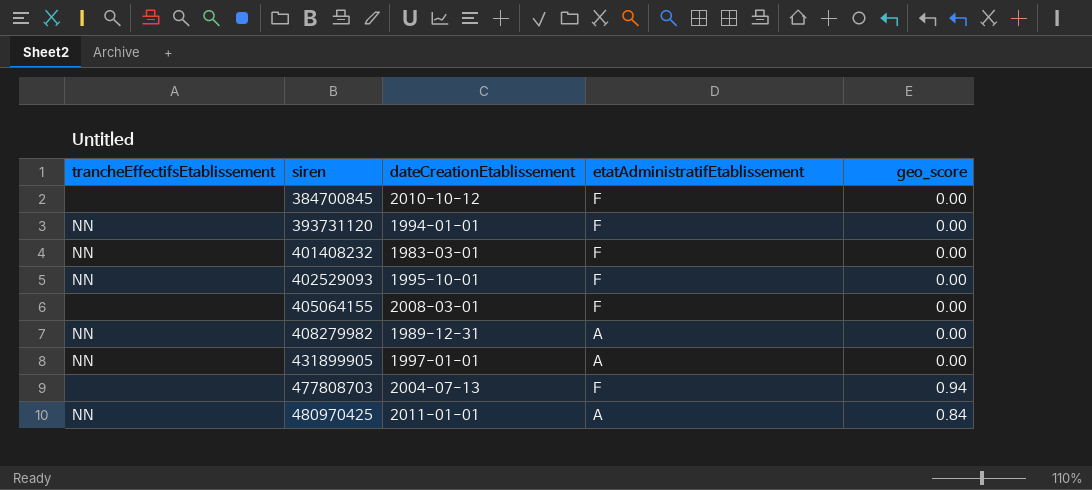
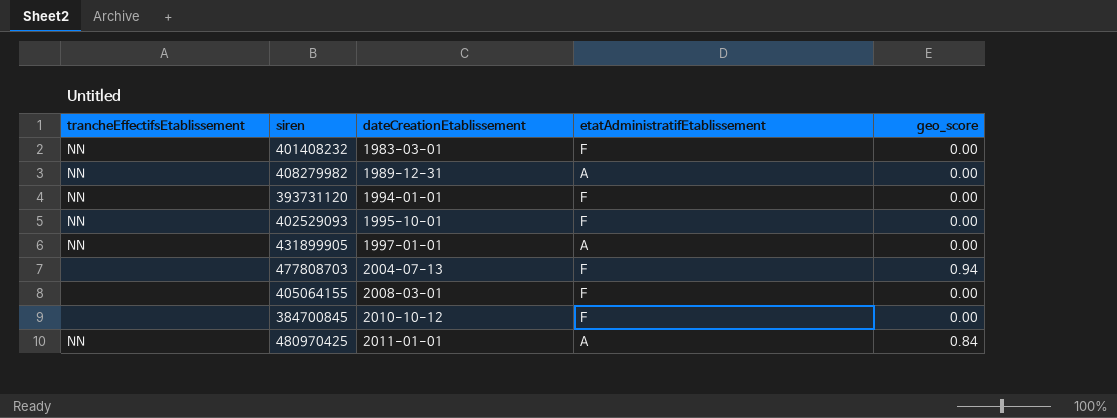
row order: siren ascending -> dateCreationEtablissement ascending

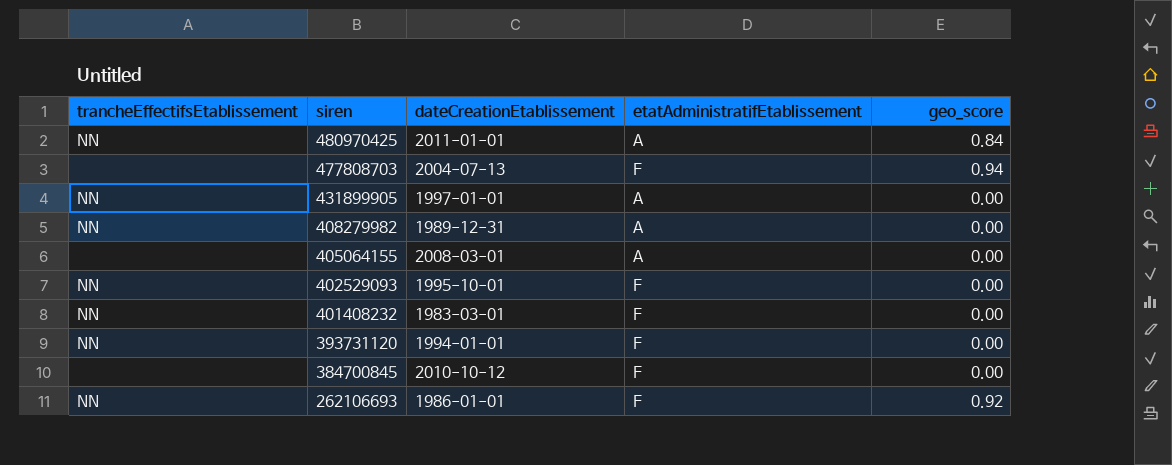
row order: dateCreationEtablissement ascending -> siren descending
405064155 | etatAdministratifEtablissement: F -> A
row 262106693: none -> NN | 1986-01-01 | F | 0.92

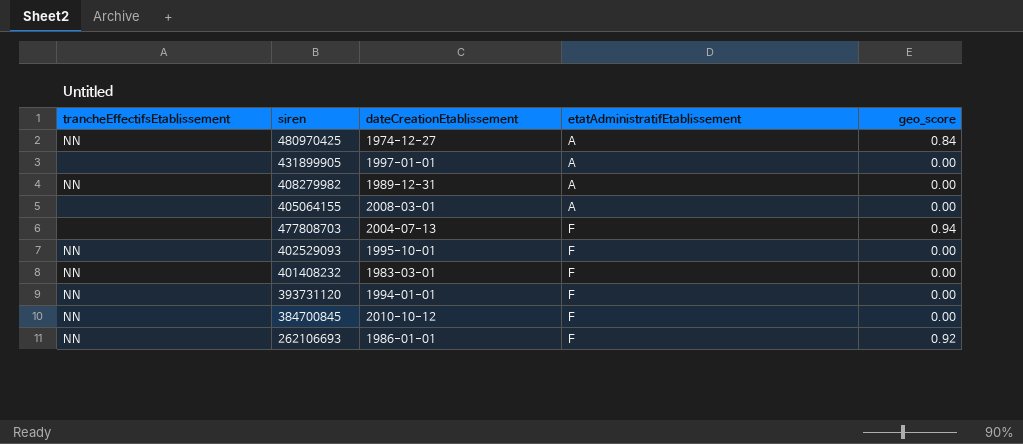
row order: siren descending -> etatAdministratifEtablissement ascending
480970425 | dateCreationEtablissement: 2011-01-01 -> 1974-12-27
431899905 | trancheEffectifsEtablissement: NN -> none
384700845 | trancheEffectifsEtablissement: none -> NN

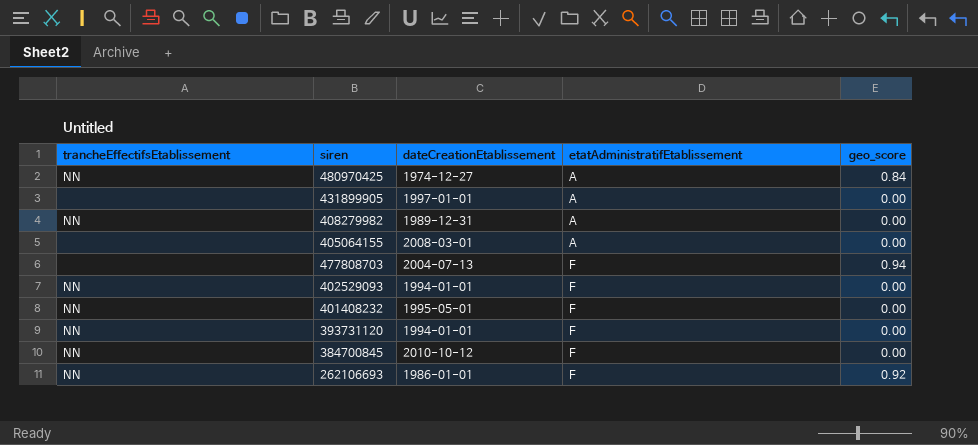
402529093 | dateCreationEtablissement: 1995-10-01 -> 1994-01-01
401408232 | dateCreationEtablissement: 1983-03-01 -> 1995-05-01

